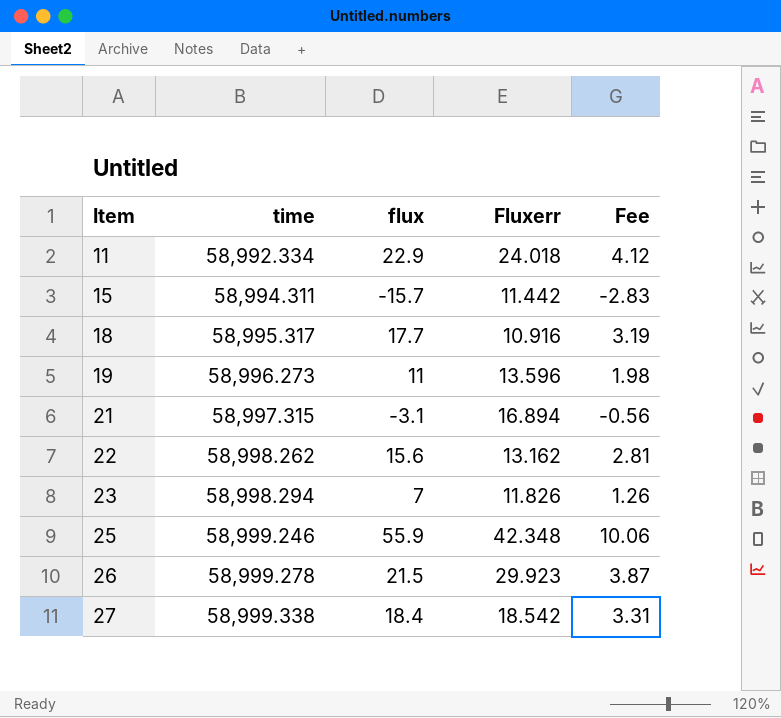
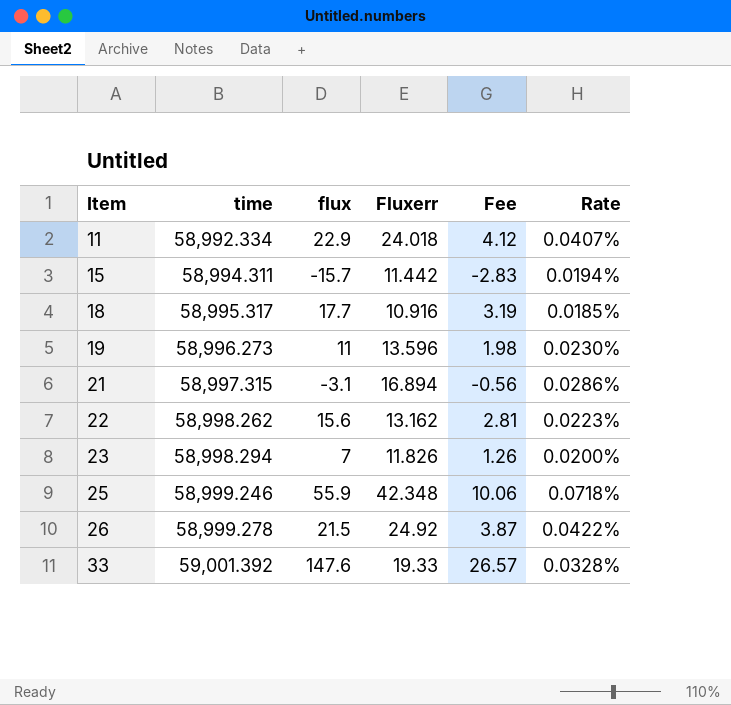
column Rate | formula: none -> [Fluxerr] / [time]
row 27: 58,999.338 | 18.4 | 18.542 | 3.31 -> none
26 | Fluxerr: 29.923 -> 24.92
row 33: none -> 59,001.392 | 147.6 | 19.33 | 26.57 | 0.0328%

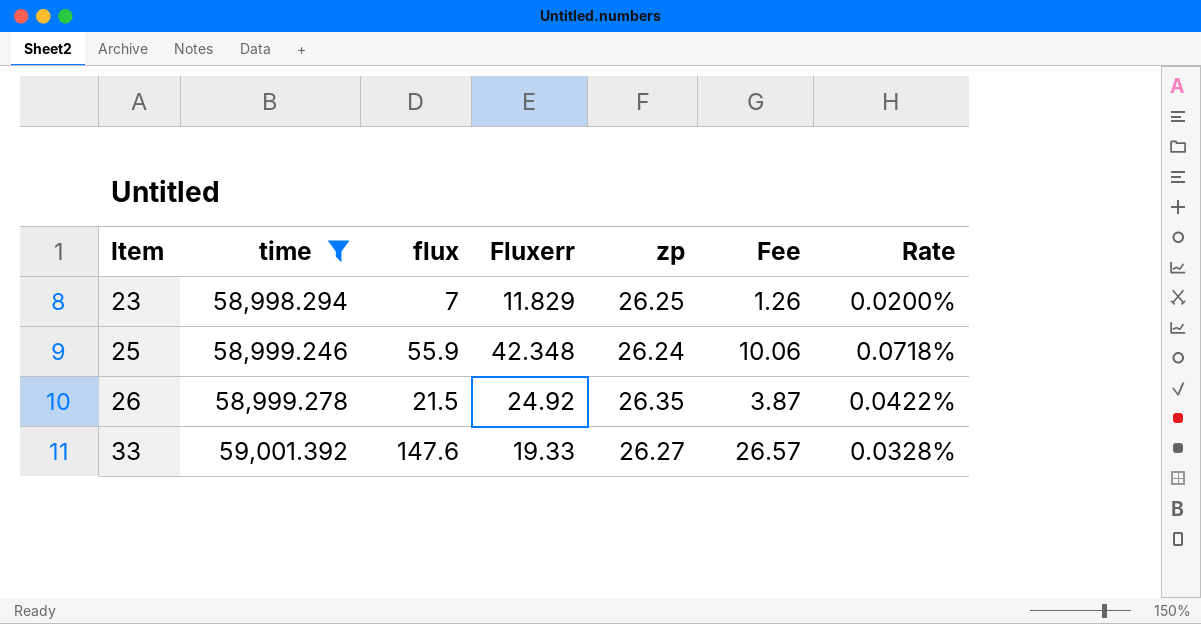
filter: none -> time >= 58,998.294
column zp | position: none -> 5
23 | Fluxerr: 11.826 -> 11.829

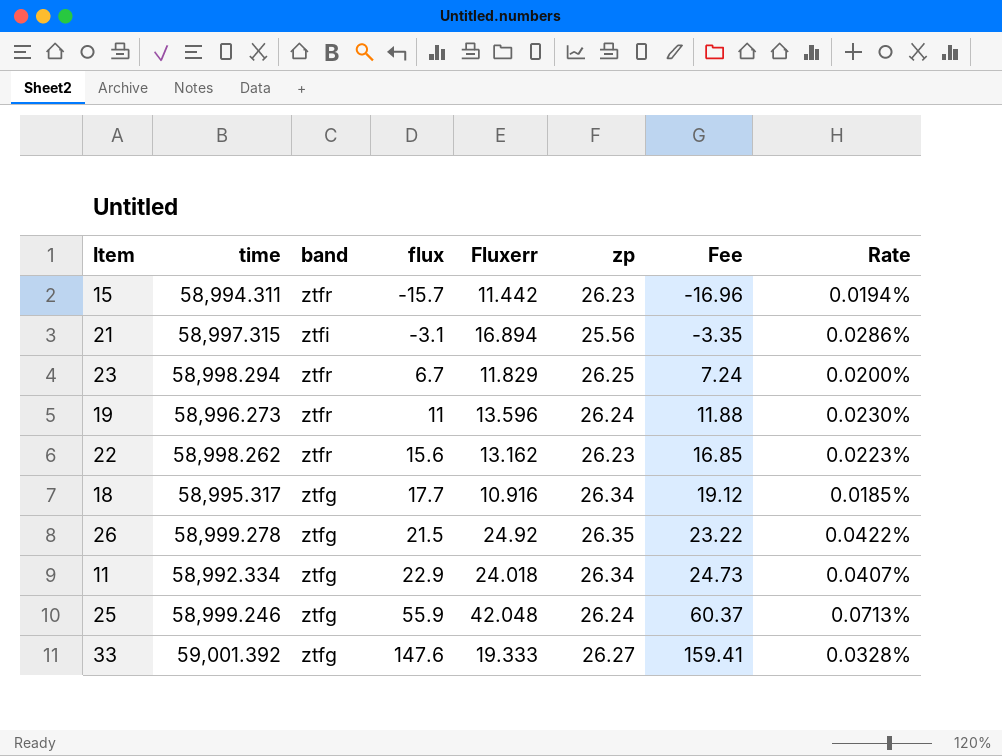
filter: time >= 58,998.294 -> none
row order: Item ascending -> flux ascending
column band | position: none -> 3
column Fee | formula: [flux] * 0.18 -> [flux] * 1.08
23 | flux: 7 -> 6.7
25 | Fluxerr: 42.348 -> 42.048
25 | Rate: 0.0718% -> 0.0713%
33 | Fluxerr: 19.33 -> 19.333

